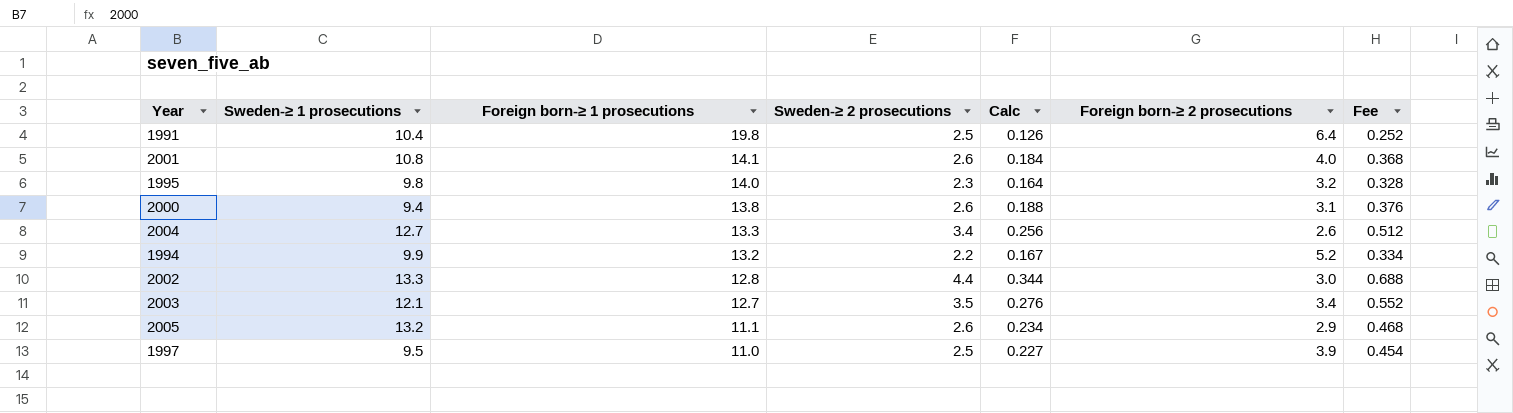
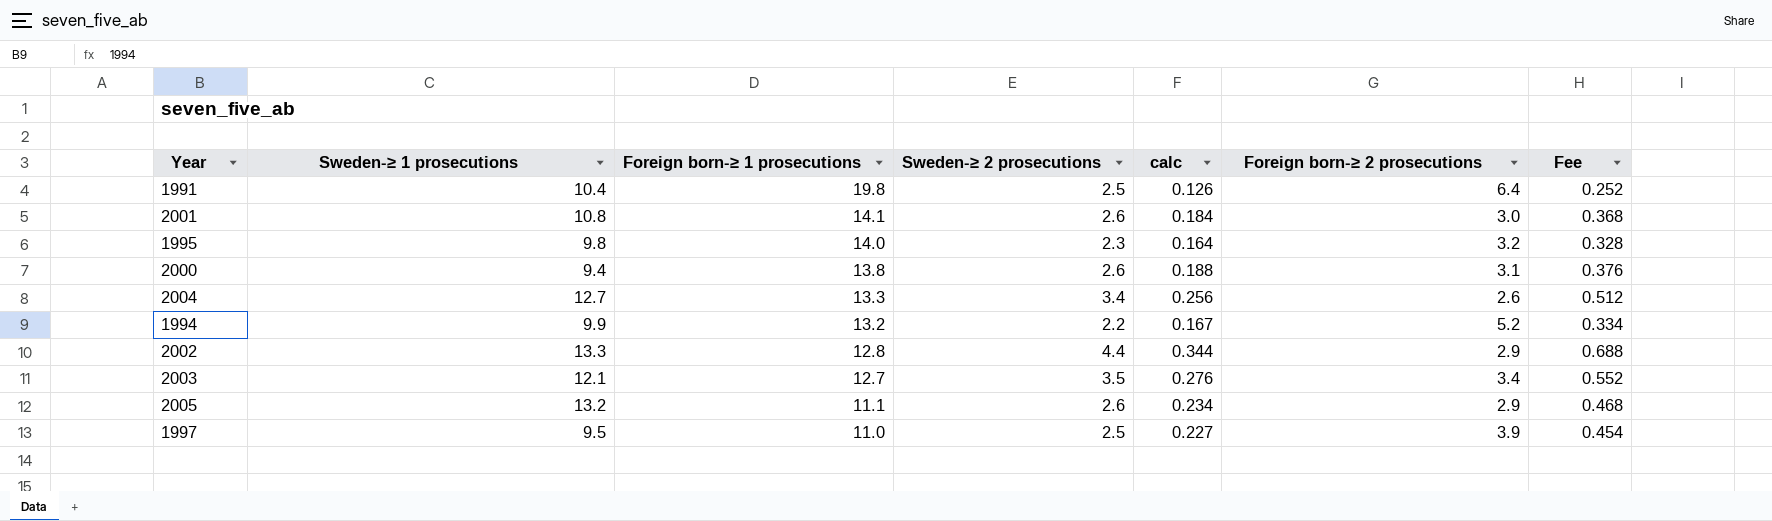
column name: Calc -> calc
2001 | Foreign born-≥ 2 prosecutions: 4.0 -> 3.0
2002 | Foreign born-≥ 2 prosecutions: 3.0 -> 2.9

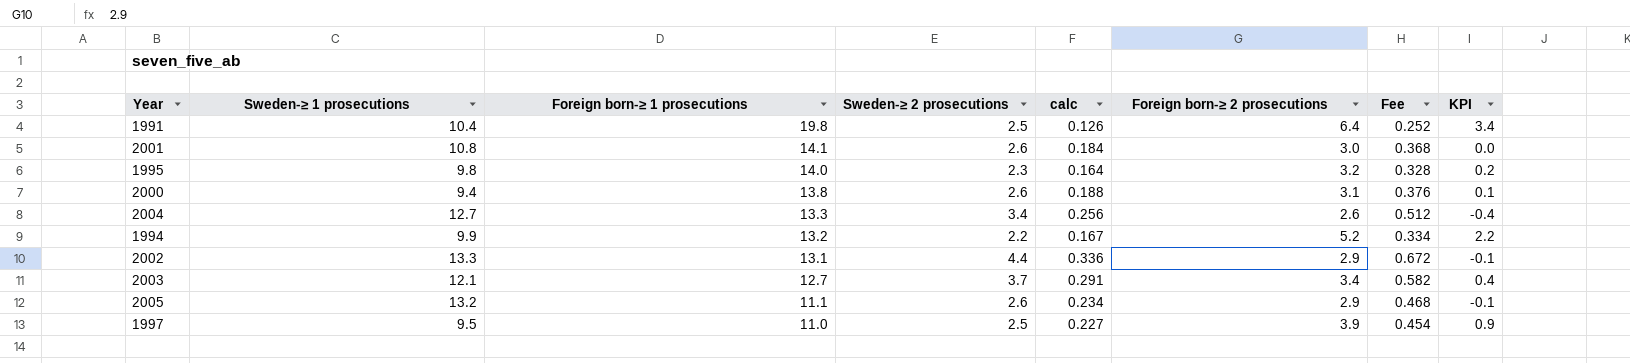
column KPI | formula: none -> [Foreign born-≥ 2 prosecutions] - 3
2002 | Foreign born-≥ 1 prosecutions: 12.8 -> 13.1
2002 | calc: 0.344 -> 0.336
2002 | Fee: 0.688 -> 0.672
2003 | Sweden-≥ 2 prosecutions: 3.5 -> 3.7
2003 | calc: 0.276 -> 0.291
2003 | Fee: 0.552 -> 0.582

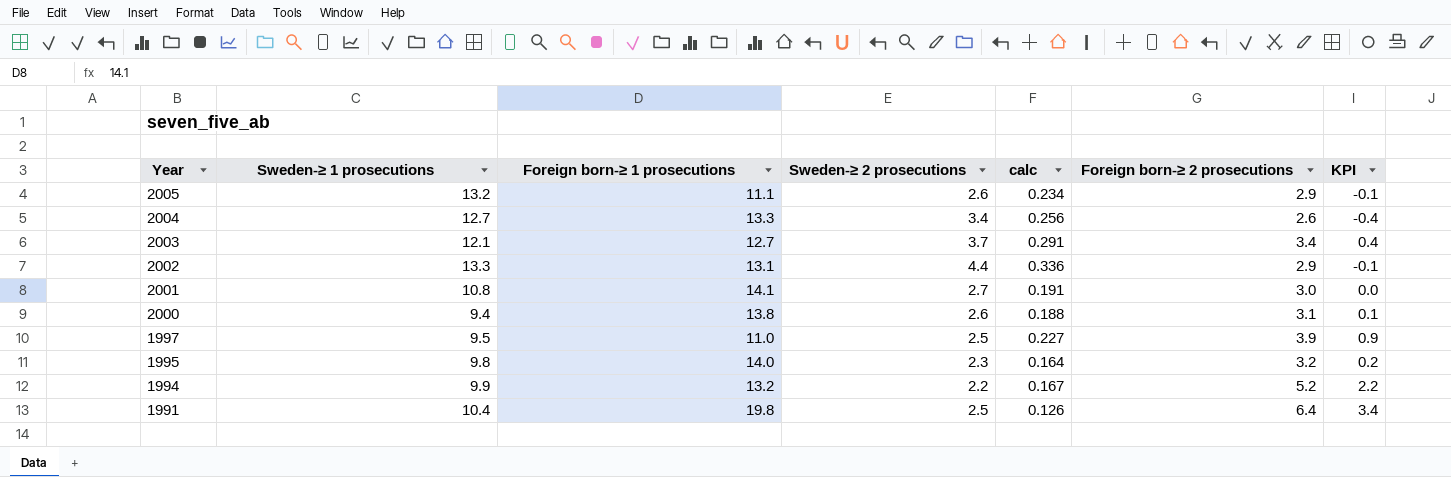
row order: Foreign born-≥ 1 prosecutions descending -> Year descending
column Fee | formula: [calc] * 2 -> none
2001 | Sweden-≥ 2 prosecutions: 2.6 -> 2.7
2001 | calc: 0.184 -> 0.191

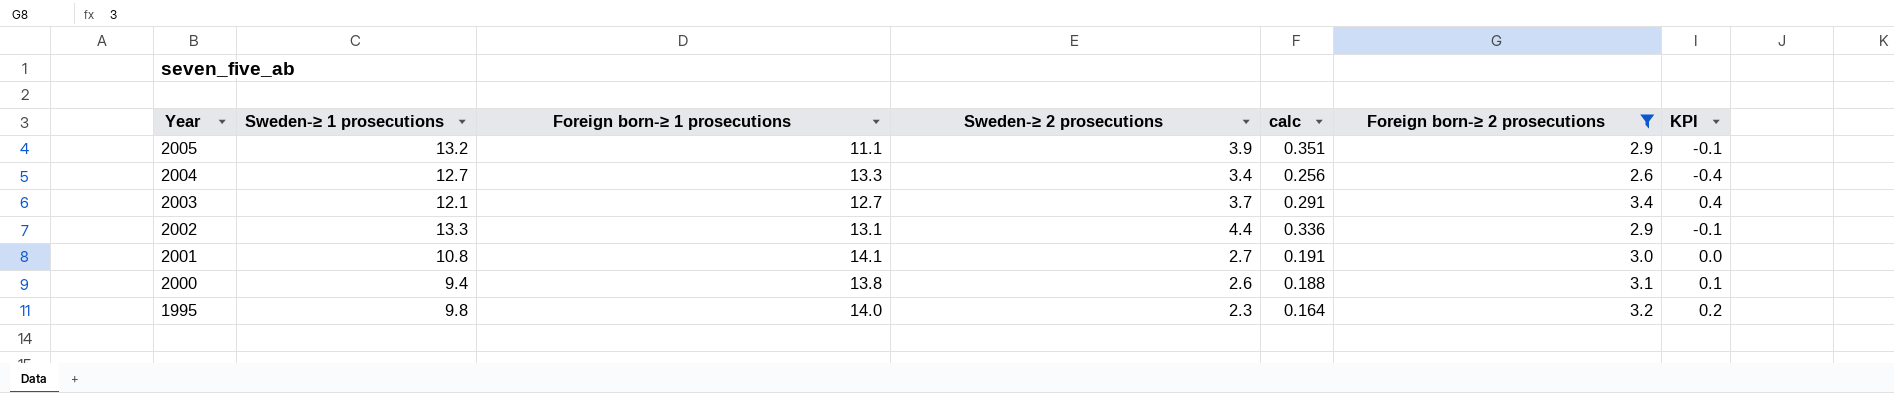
filter: none -> Foreign born-≥ 2 prosecutions <= 3.4
2005 | Sweden-≥ 2 prosecutions: 2.6 -> 3.9
2005 | calc: 0.234 -> 0.351

